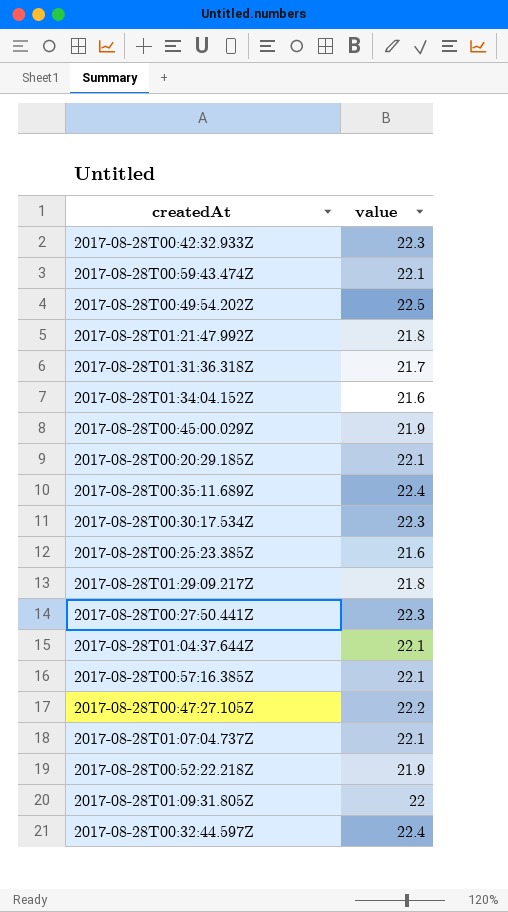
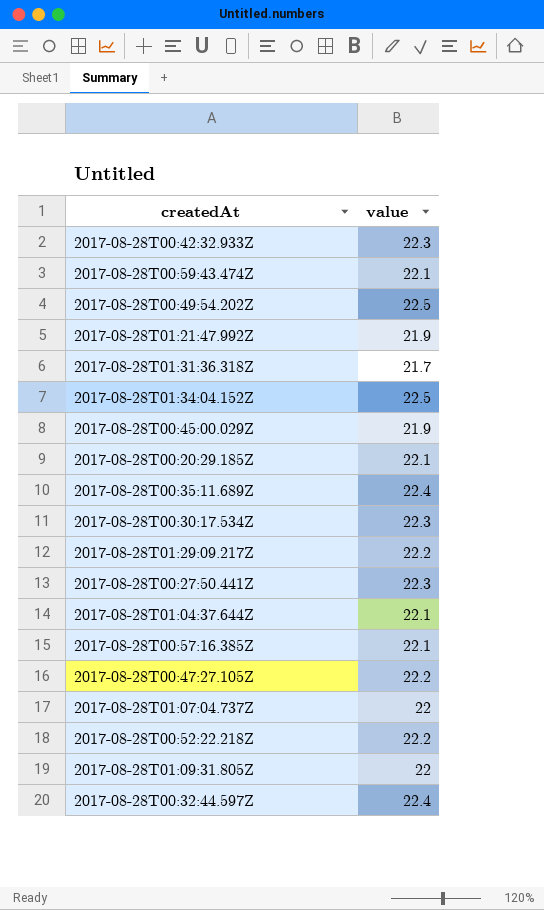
row 2017-08-28T00:25:23.385Z: 21.6 -> none
2017-08-28T01:21:47.992Z | value: 21.8 -> 21.9
2017-08-28T01:34:04.152Z | value: 21.6 -> 22.5
2017-08-28T01:29:09.217Z | value: 21.8 -> 22.2
2017-08-28T01:07:04.737Z | value: 22.1 -> 22
2017-08-28T00:52:22.218Z | value: 21.9 -> 22.2

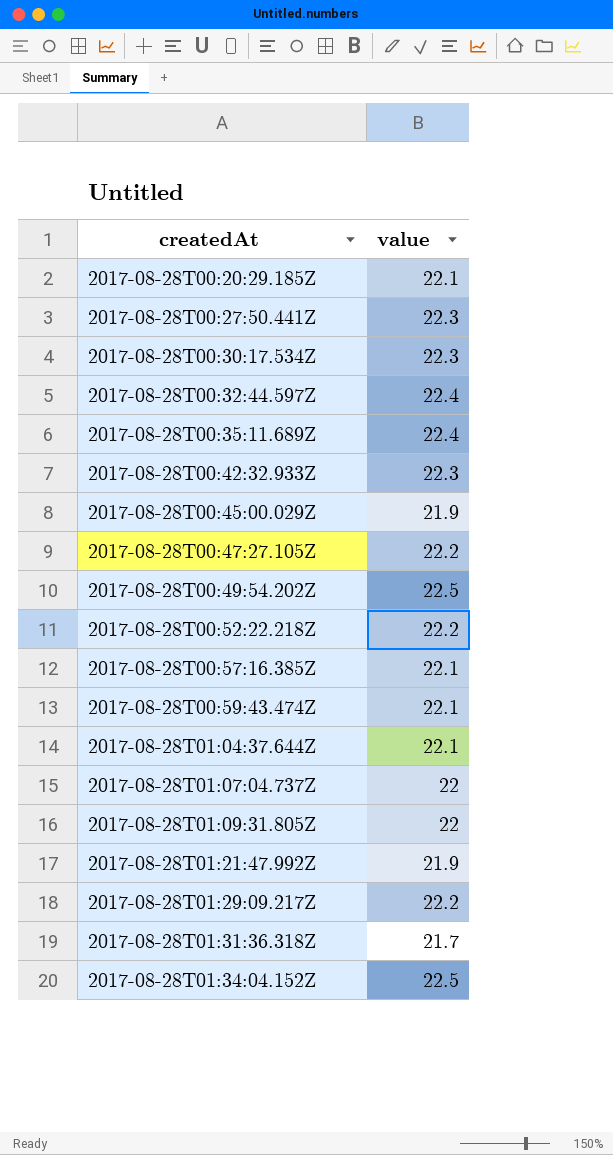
row order: none -> createdAt ascending

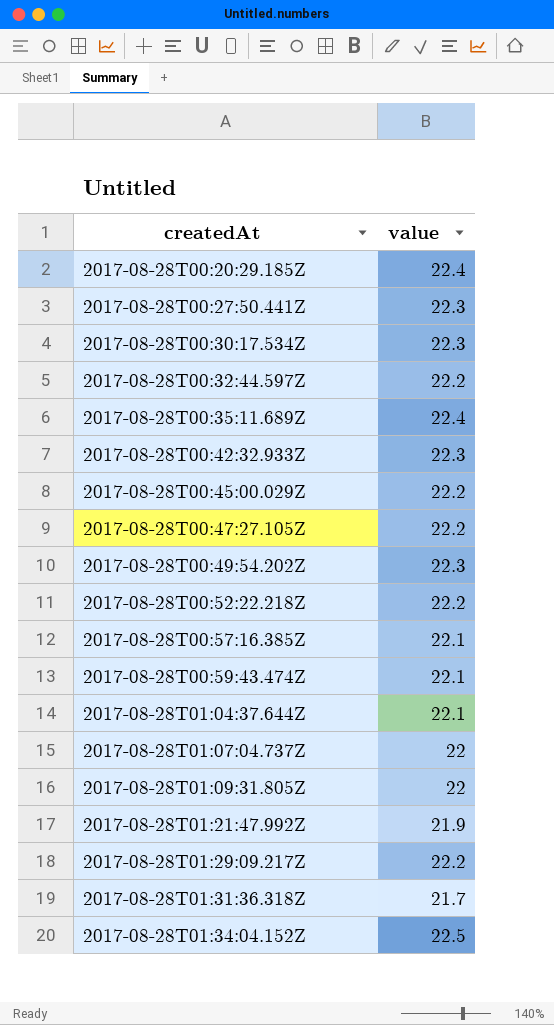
2017-08-28T00:20:29.185Z | value: 22.1 -> 22.4
2017-08-28T00:32:44.597Z | value: 22.4 -> 22.2
2017-08-28T00:45:00.029Z | value: 21.9 -> 22.2
2017-08-28T00:49:54.202Z | value: 22.5 -> 22.3

